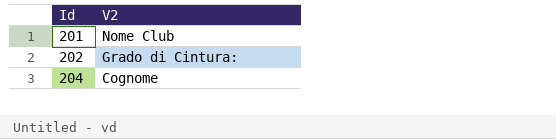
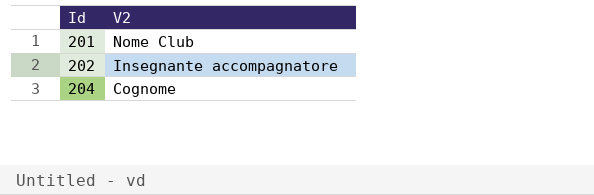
202 | V2: Grado di Cintura: -> Insegnante accompagnatore

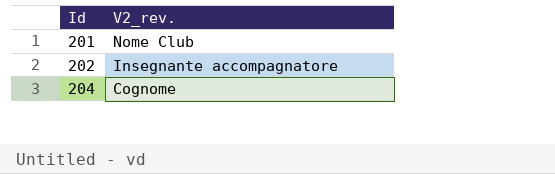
column name: V2 -> V2_rev.

